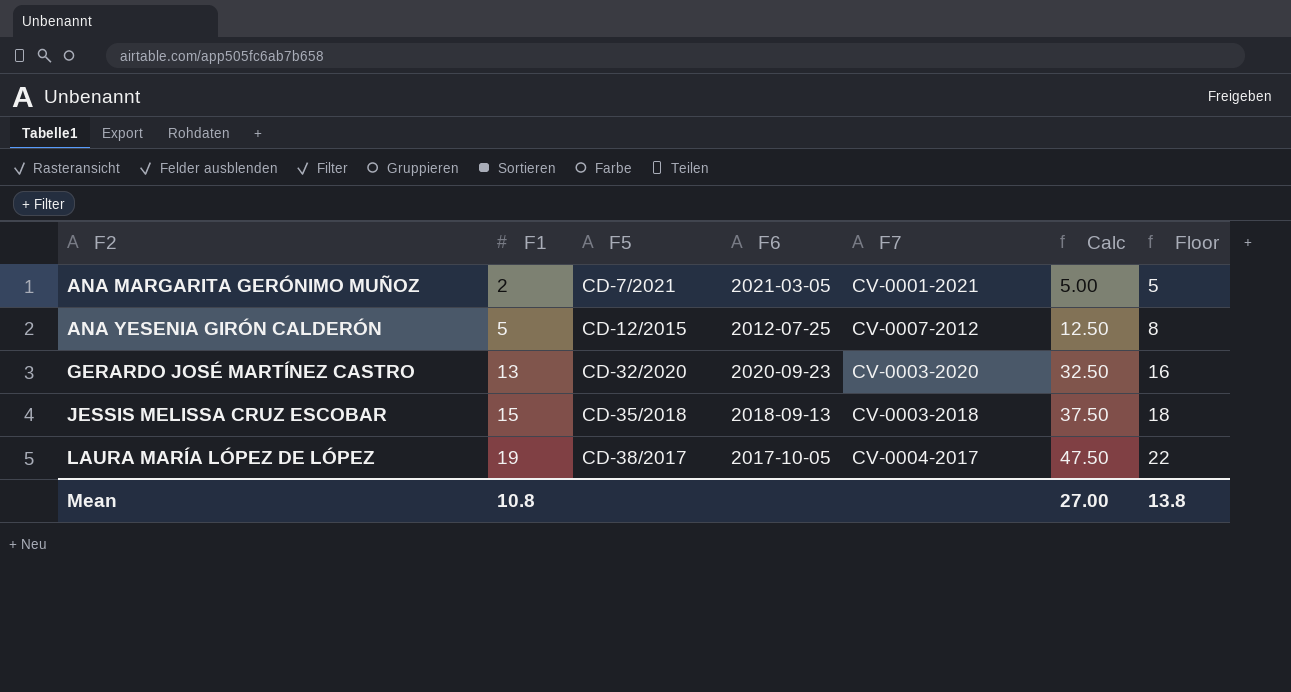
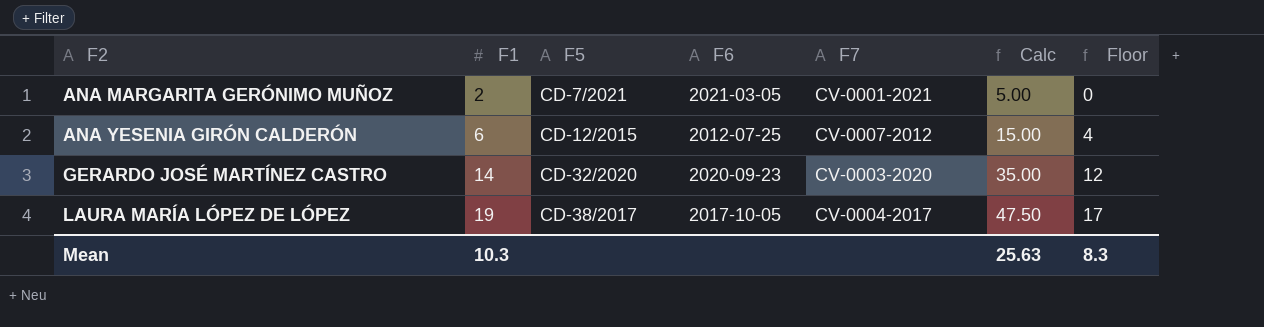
column Floor | formula: [F1] + 3 -> [F1] - 2
row JESSIS MELISSA CRUZ ESCOBAR: 15 | CD-35/2018 | 2018-09-13 | CV-0003-2018 | 37.50 | 18 -> none
ANA YESENIA GIRÓN CALDERÓN | F1: 5 -> 6
ANA YESENIA GIRÓN CALDERÓN | Calc: 12.50 -> 15.00
GERARDO JOSÉ MARTÍNEZ CASTRO | F1: 13 -> 14
GERARDO JOSÉ MARTÍNEZ CASTRO | Calc: 32.50 -> 35.00
Mean | F1: 10.8 -> 10.3
Mean | Calc: 27.00 -> 25.63
Mean | Floor: 13.8 -> 8.3

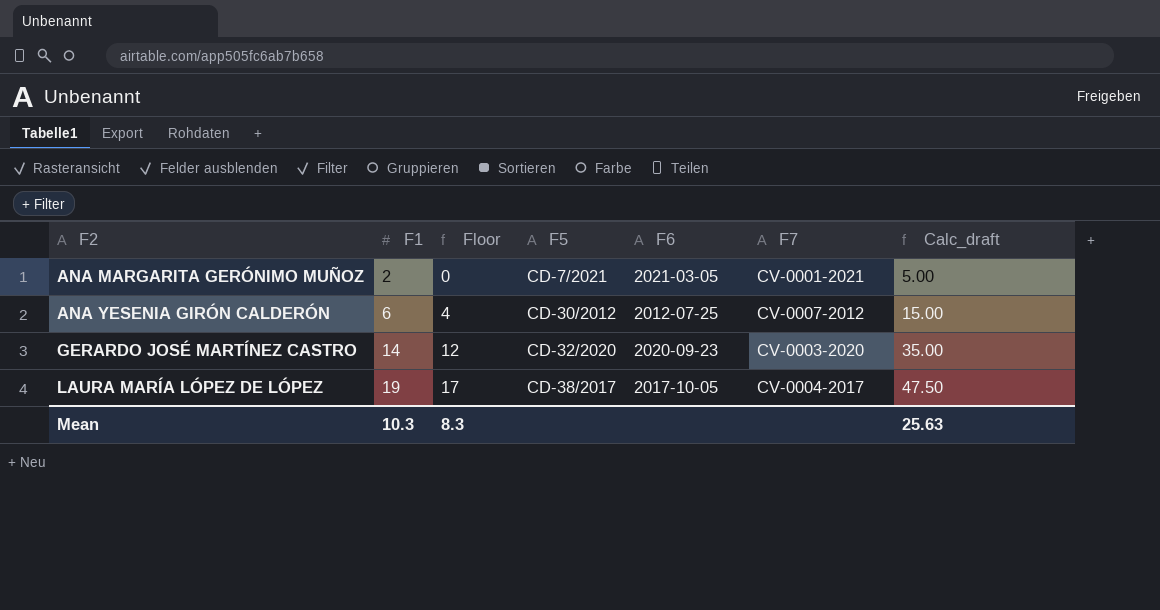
column Floor | position: 7 -> 3
column name: Calc -> Calc_draft
ANA YESENIA GIRÓN CALDERÓN | F5: CD-12/2015 -> CD-30/2012

